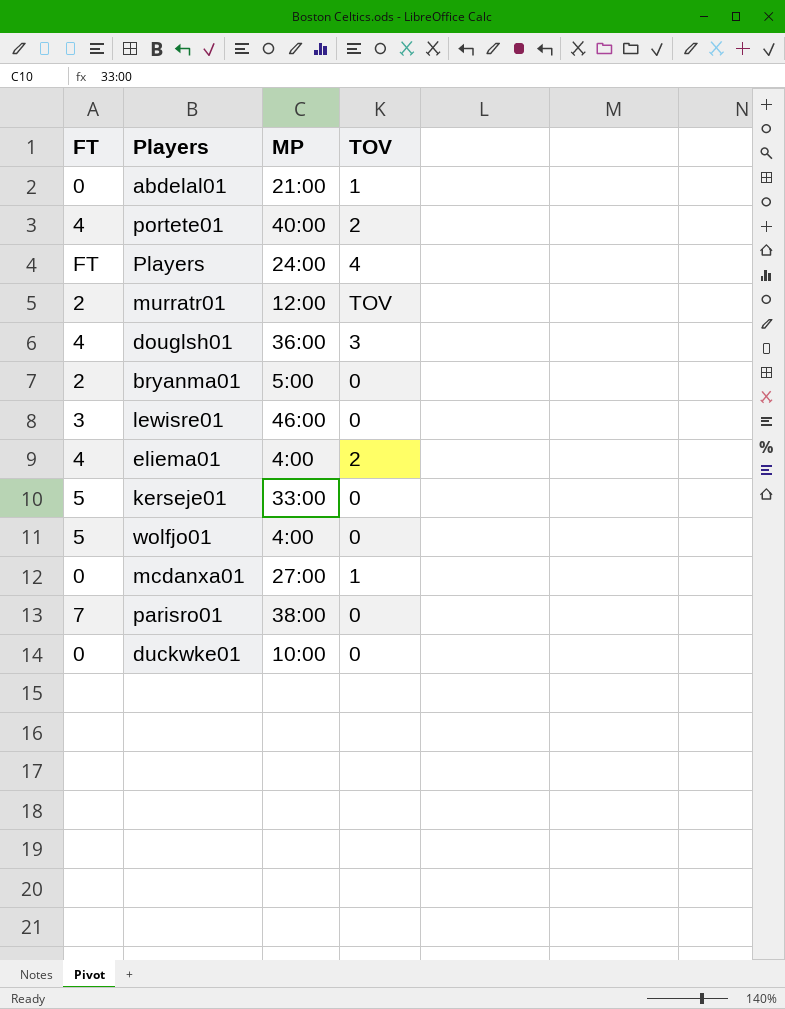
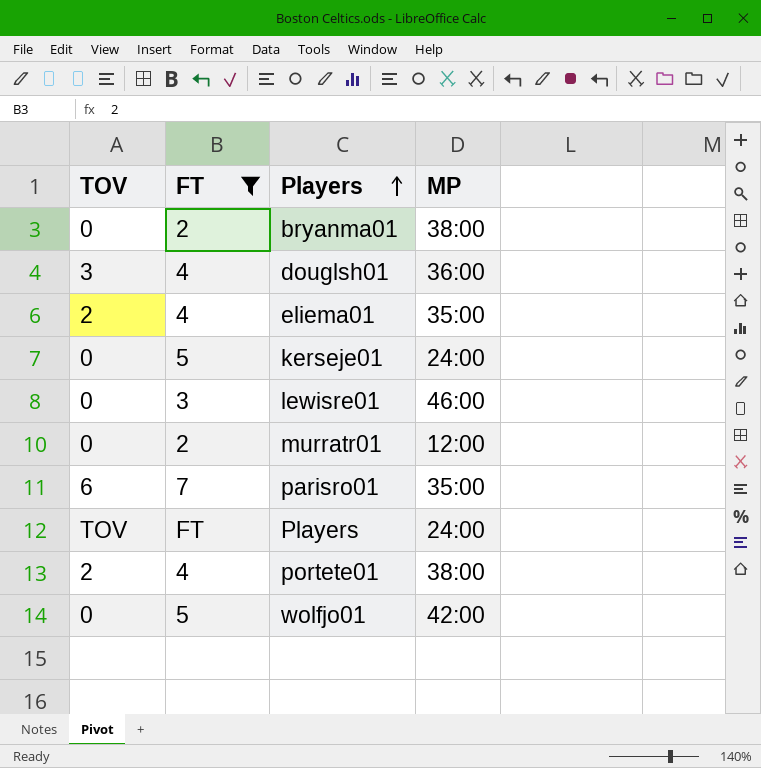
filter: none -> FT != 0
row order: none -> Players ascending
column TOV | position: 4 -> 1
bryanma01 | MP: 5:00 -> 38:00
eliema01 | MP: 4:00 -> 35:00
kerseje01 | MP: 33:00 -> 24:00
murratr01 | TOV: TOV -> 0
parisro01 | TOV: 0 -> 6
parisro01 | MP: 38:00 -> 35:00
Players | TOV: 4 -> TOV
portete01 | MP: 40:00 -> 38:00
wolfjo01 | MP: 4:00 -> 42:00

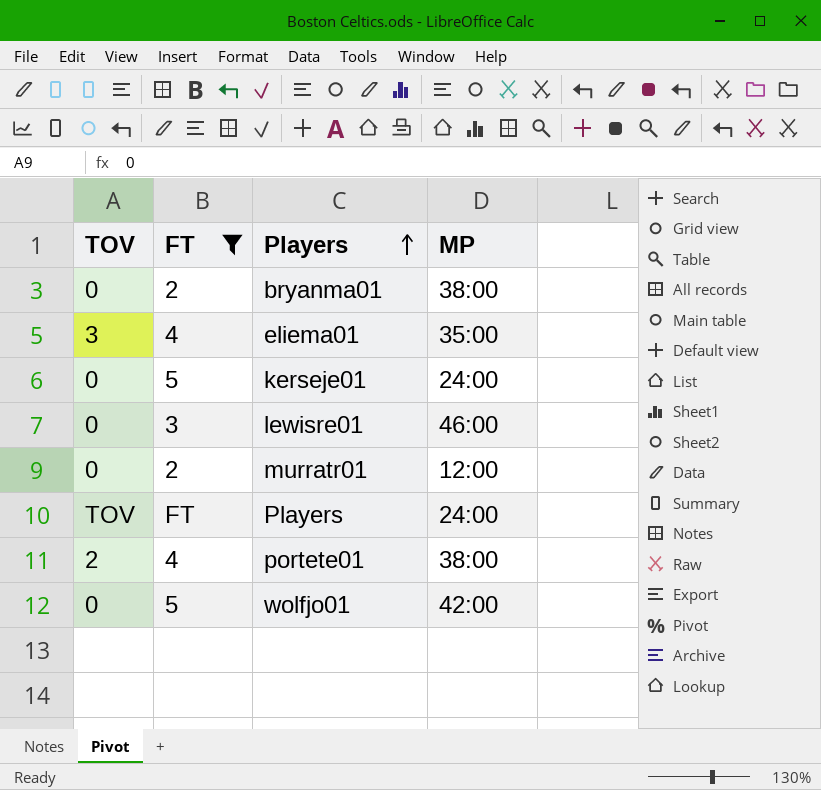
row douglsh01: 3 | 4 | 36:00 -> none
row parisro01: 6 | 7 | 35:00 -> none
eliema01 | TOV: 2 -> 3

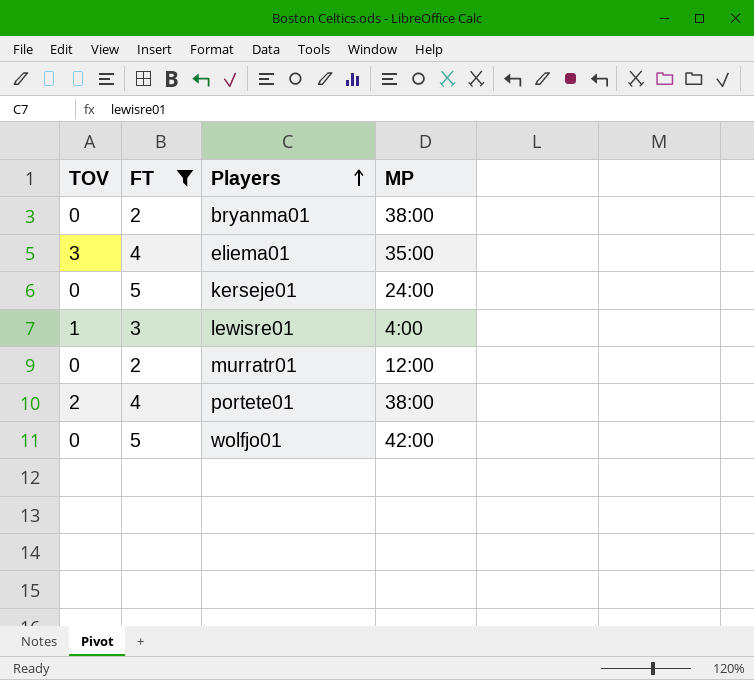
row Players: TOV | FT | 24:00 -> none
lewisre01 | TOV: 0 -> 1
lewisre01 | MP: 46:00 -> 4:00

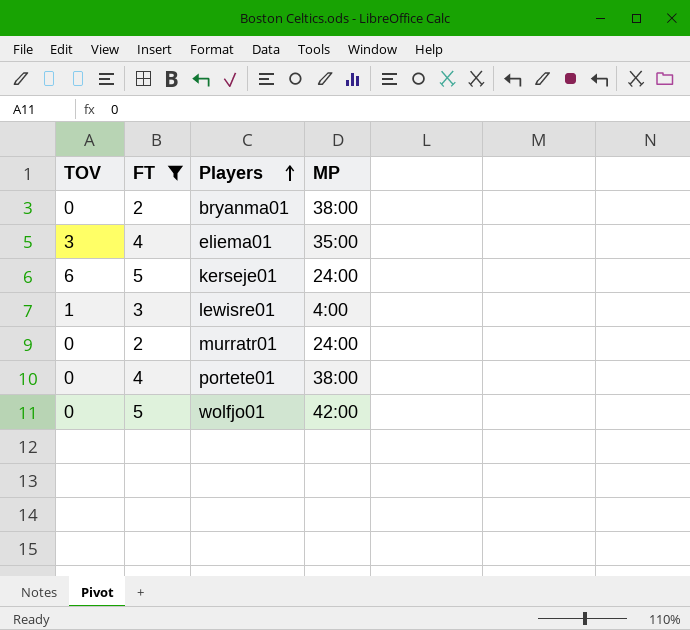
kerseje01 | TOV: 0 -> 6
murratr01 | MP: 12:00 -> 24:00
portete01 | TOV: 2 -> 0

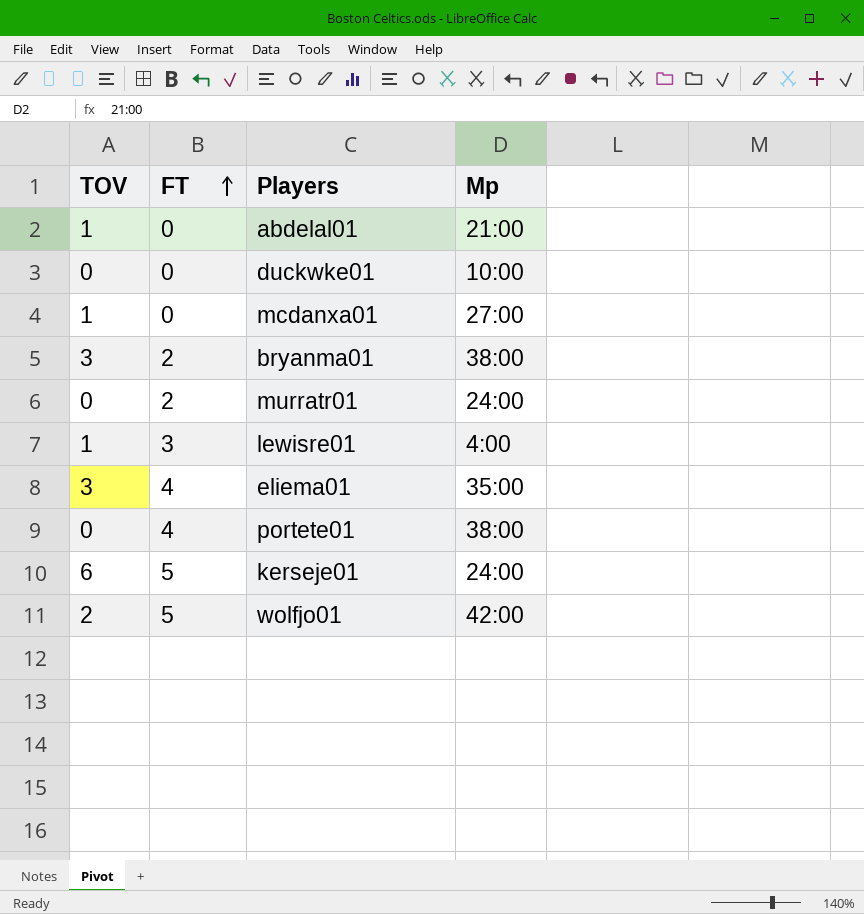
filter: FT != 0 -> none
row order: Players ascending -> FT ascending
column name: MP -> Mp
bryanma01 | TOV: 0 -> 3
wolfjo01 | TOV: 0 -> 2

